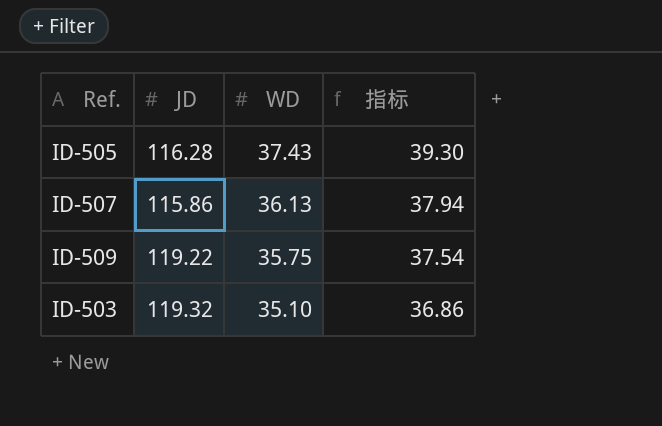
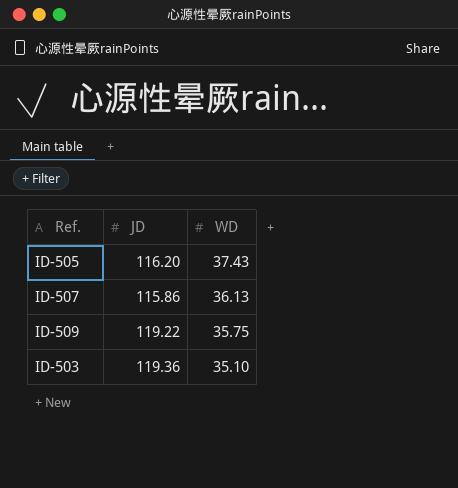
column 指标 | formula: [WD] * 1.05 -> none
ID-505 | JD: 116.28 -> 116.20
ID-503 | JD: 119.32 -> 119.36

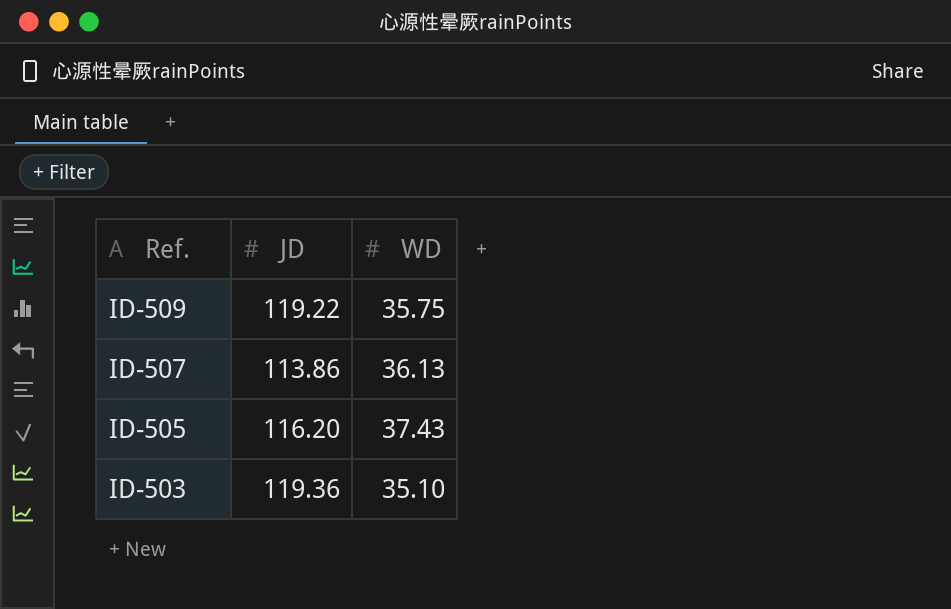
row order: WD descending -> Ref. descending
ID-507 | JD: 115.86 -> 113.86

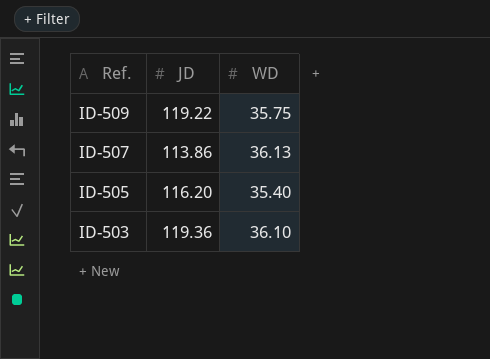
ID-505 | WD: 37.43 -> 35.40
ID-503 | WD: 35.10 -> 36.10

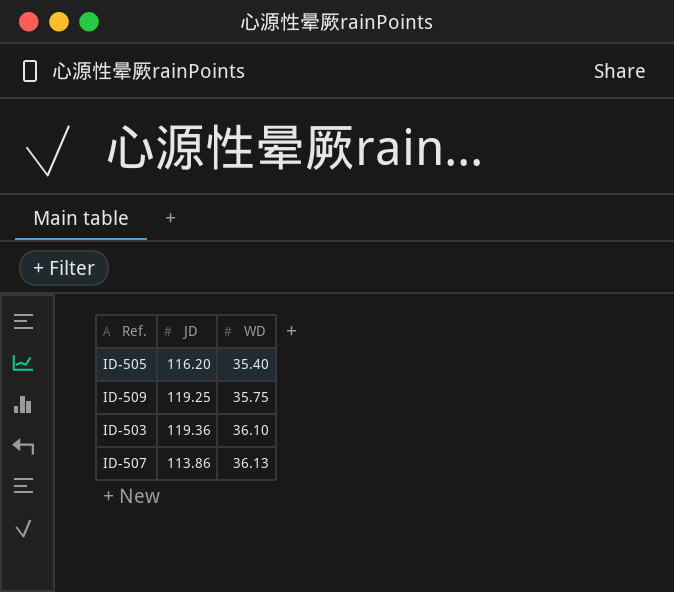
row order: Ref. descending -> WD ascending
ID-509 | JD: 119.22 -> 119.25

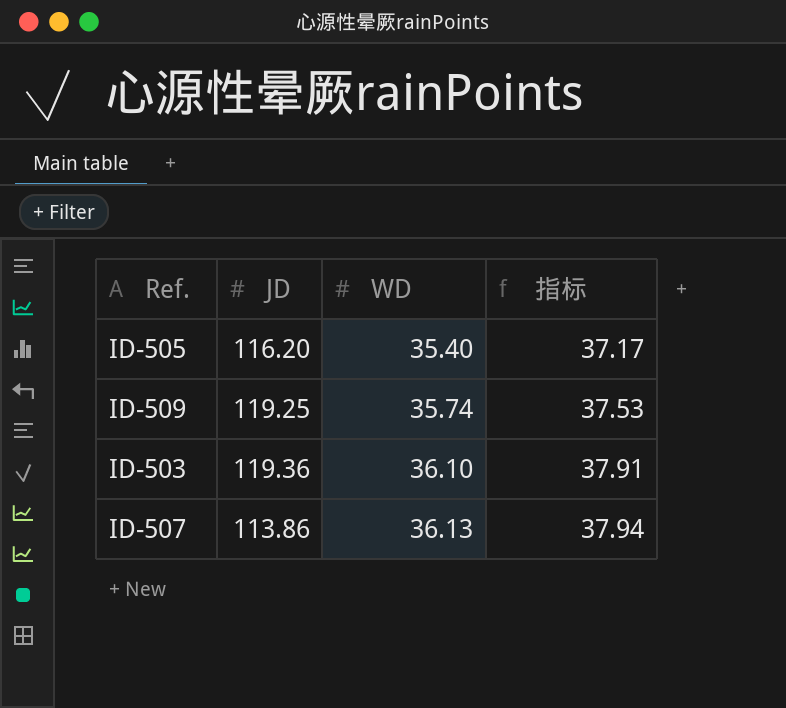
column 指标 | formula: none -> [WD] * 1.05
ID-509 | WD: 35.75 -> 35.74

